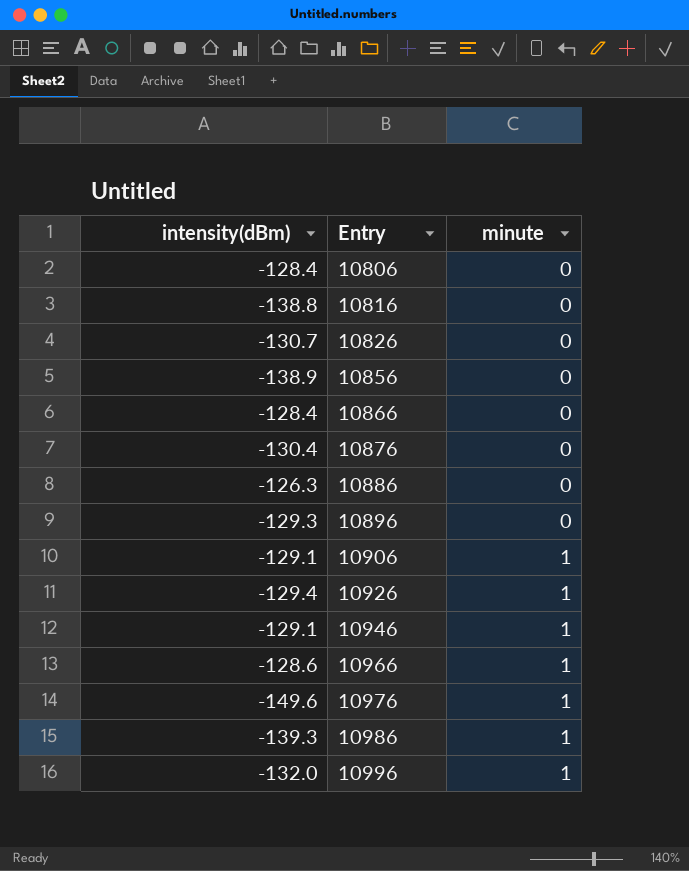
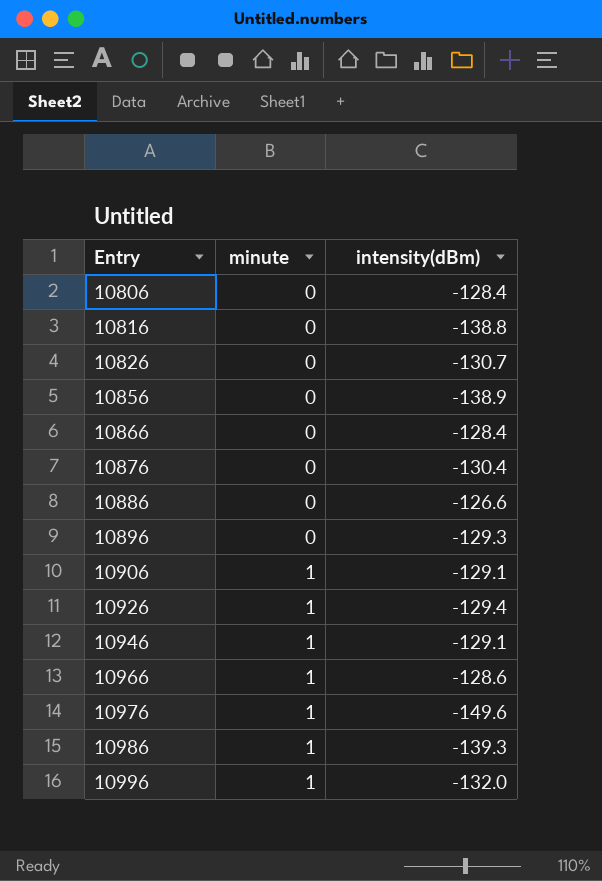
column intensity(dBm) | position: 1 -> 3
10886 | intensity(dBm): -126.3 -> -126.6

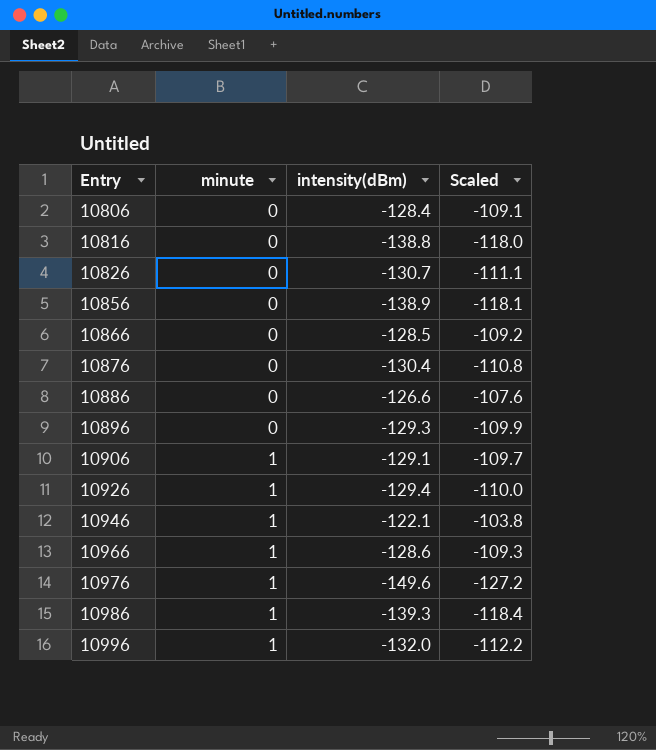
column Scaled | formula: none -> [intensity(dBm)] * 0.85
10866 | intensity(dBm): -128.4 -> -128.5
10946 | intensity(dBm): -129.1 -> -122.1

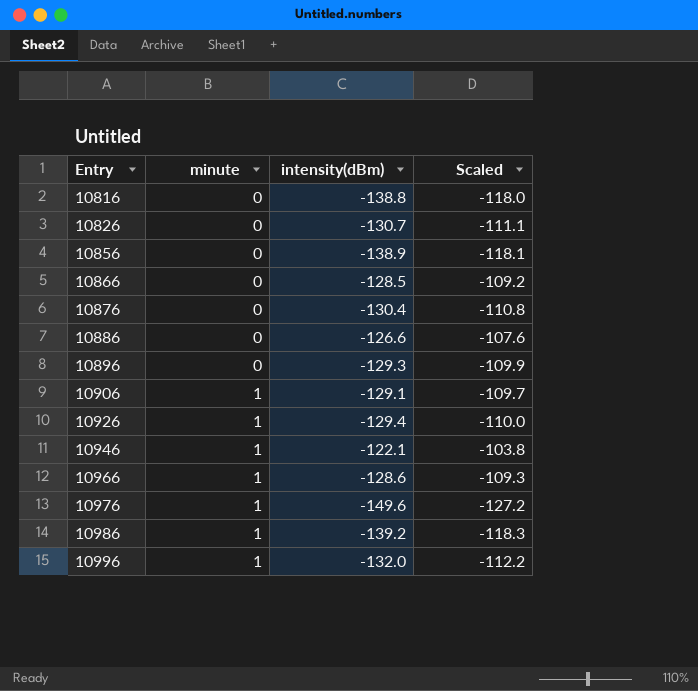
row 10806: 0 | -128.4 | -109.1 -> none
10986 | intensity(dBm): -139.3 -> -139.2
10986 | Scaled: -118.4 -> -118.3

